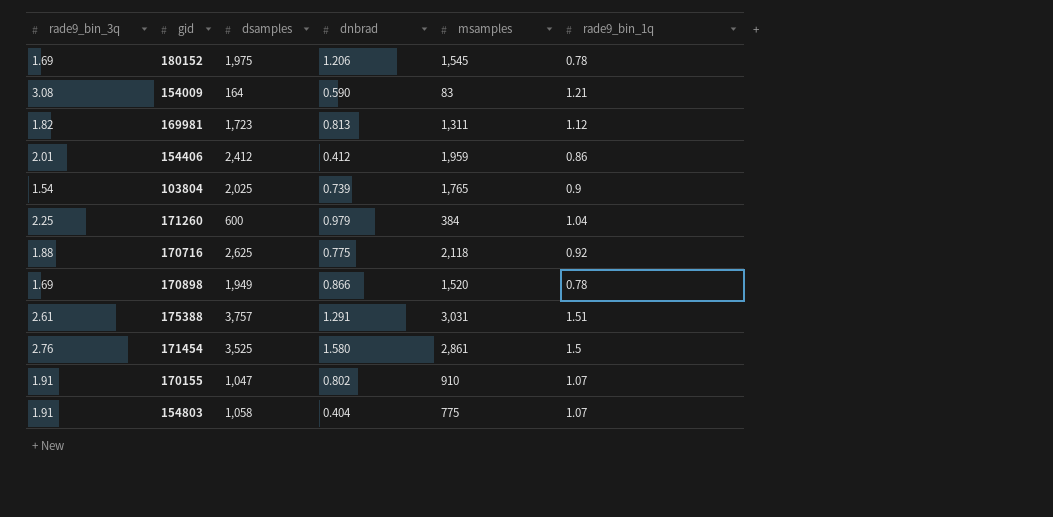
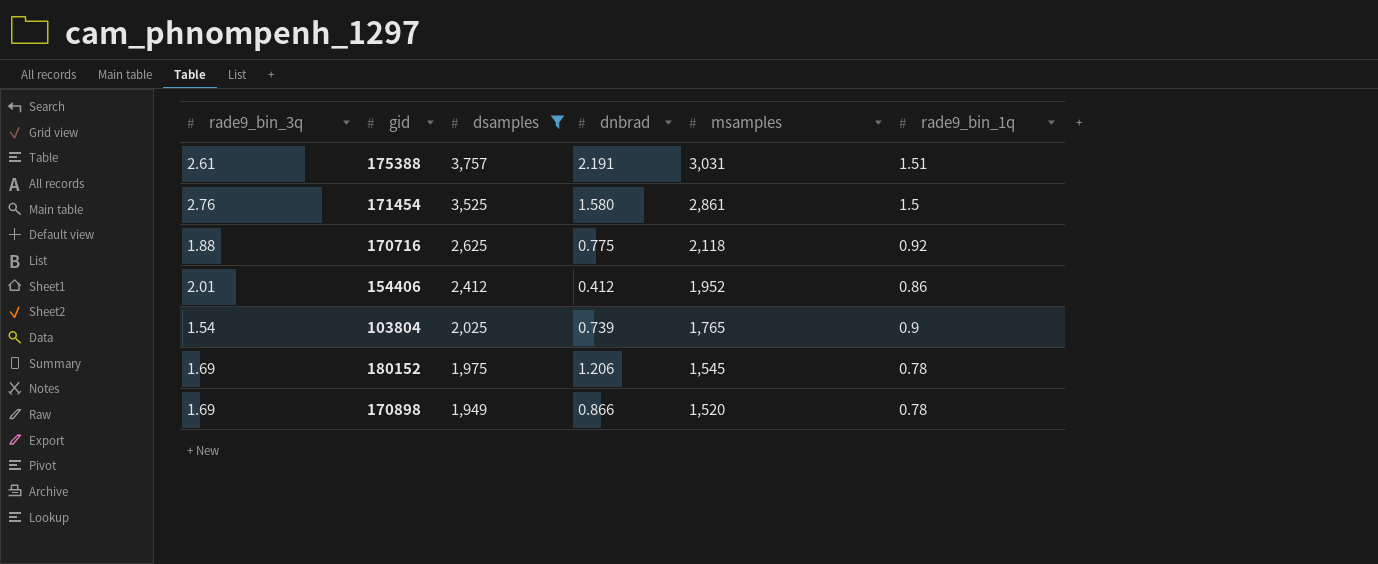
filter: none -> dsamples >= 1,949
row order: none -> dsamples descending
175388 | dnbrad: 1.291 -> 2.191
154406 | msamples: 1,959 -> 1,952

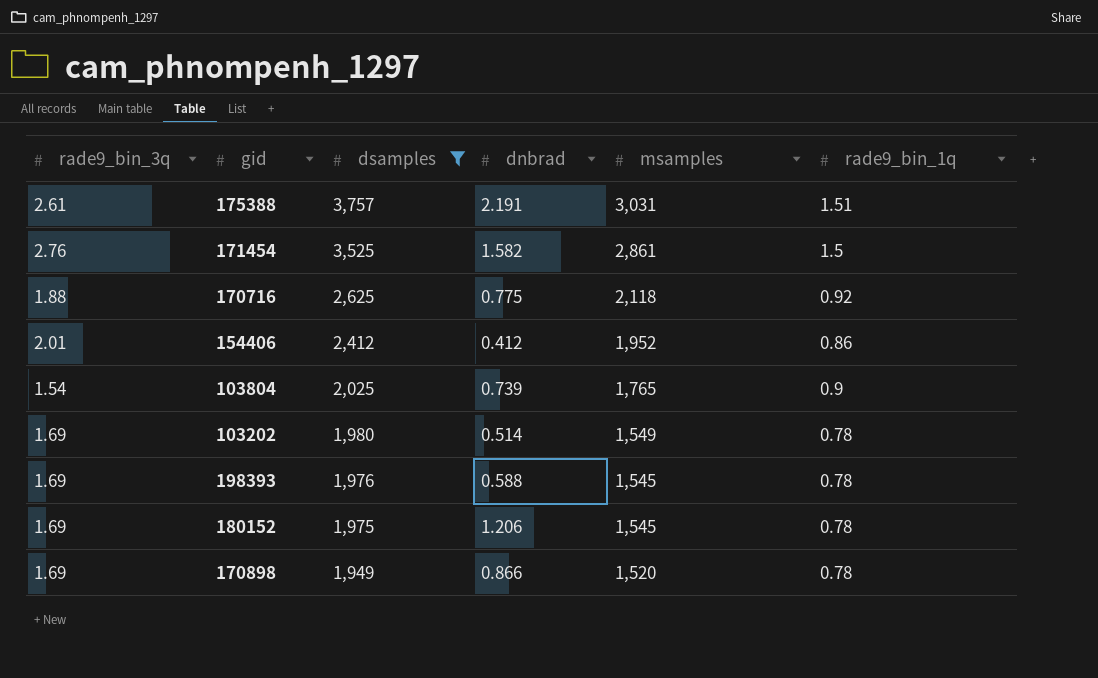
171454 | dnbrad: 1.580 -> 1.582
row 103202: none -> 1.69 | 1,980 | 0.514 | 1,549 | 0.78
row 198393: none -> 1.69 | 1,976 | 0.588 | 1,545 | 0.78

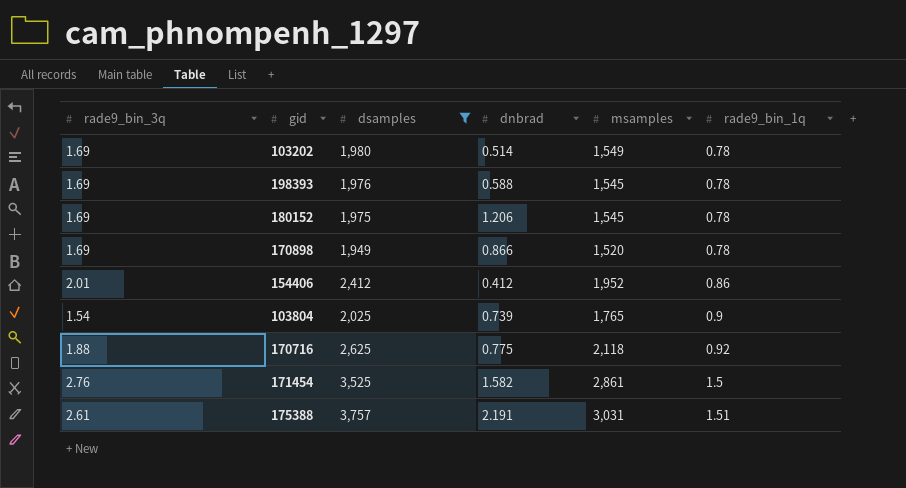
row order: dsamples descending -> rade9_bin_1q ascending

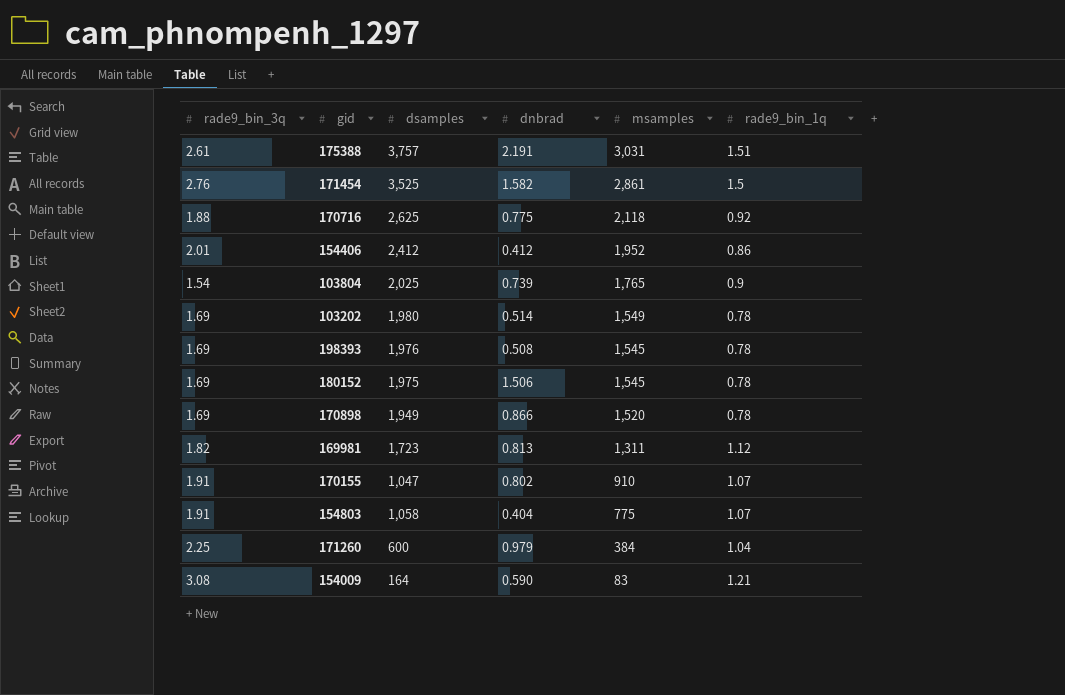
filter: dsamples >= 1,949 -> none
row order: rade9_bin_1q ascending -> msamples descending
198393 | dnbrad: 0.588 -> 0.508
180152 | dnbrad: 1.206 -> 1.506

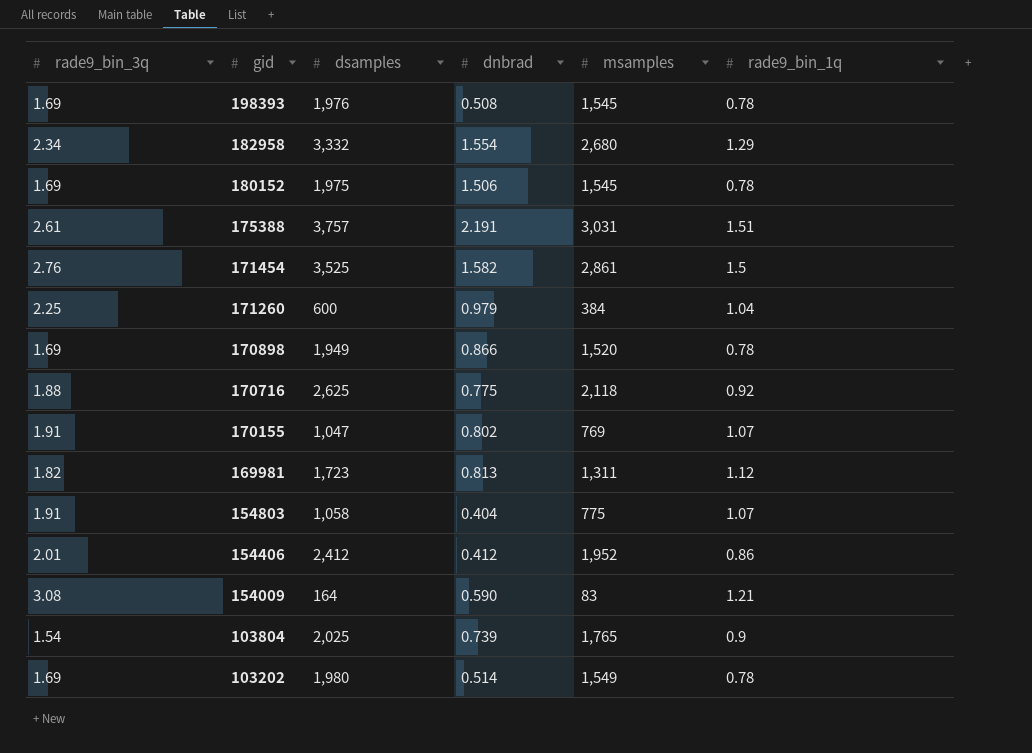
row order: msamples descending -> gid descending
row 182958: none -> 2.34 | 3,332 | 1.554 | 2,680 | 1.29
170155 | msamples: 910 -> 769

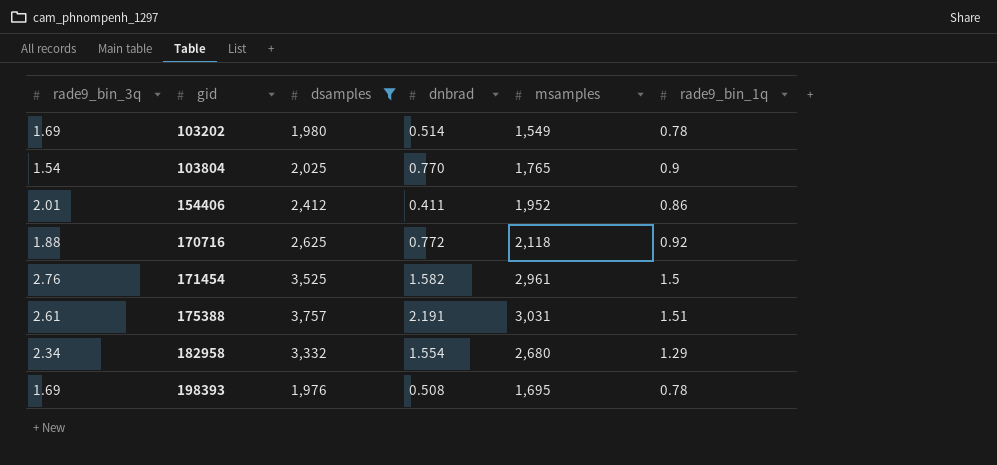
filter: none -> dsamples >= 1,976
row order: gid descending -> gid ascending
103804 | dnbrad: 0.739 -> 0.770
154406 | dnbrad: 0.412 -> 0.411
170716 | dnbrad: 0.775 -> 0.772
171454 | msamples: 2,861 -> 2,961
198393 | msamples: 1,545 -> 1,695

